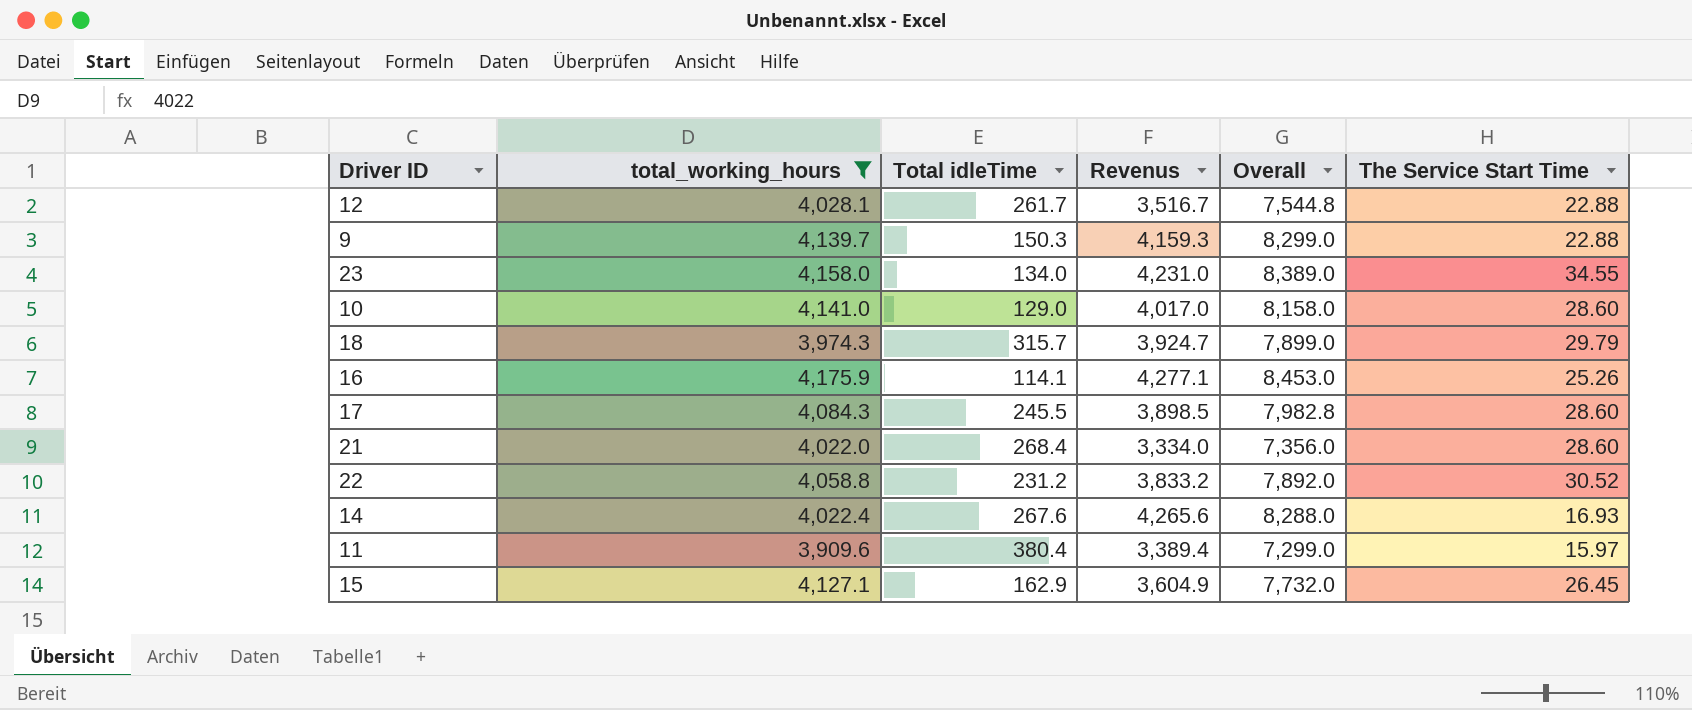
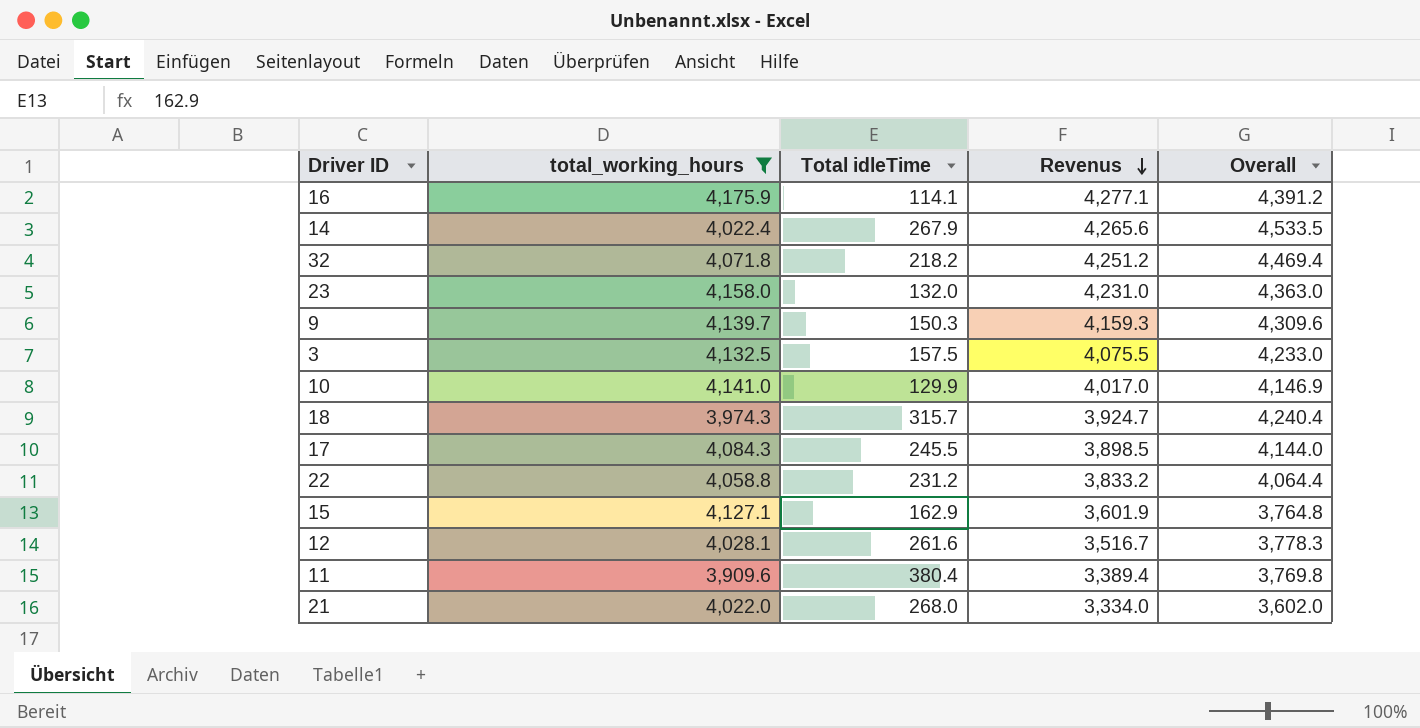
row order: none -> Revenus descending
column The Service Start Time | position: 6 -> none
column Overall | formula: [total_working_hours] + [Revenus] -> [Total idleTime] + [Revenus]
14 | Total idleTime: 267.6 -> 267.9
row 32: none -> 4,071.8 | 218.2 | 4,251.2 | 4,469.4
23 | Total idleTime: 134.0 -> 132.0
row 3: none -> 4,132.5 | 157.5 | 4,075.5 | 4,233.0
10 | Total idleTime: 129.0 -> 129.9
15 | Revenus: 3,604.9 -> 3,601.9
12 | Total idleTime: 261.7 -> 261.6
21 | Total idleTime: 268.4 -> 268.0

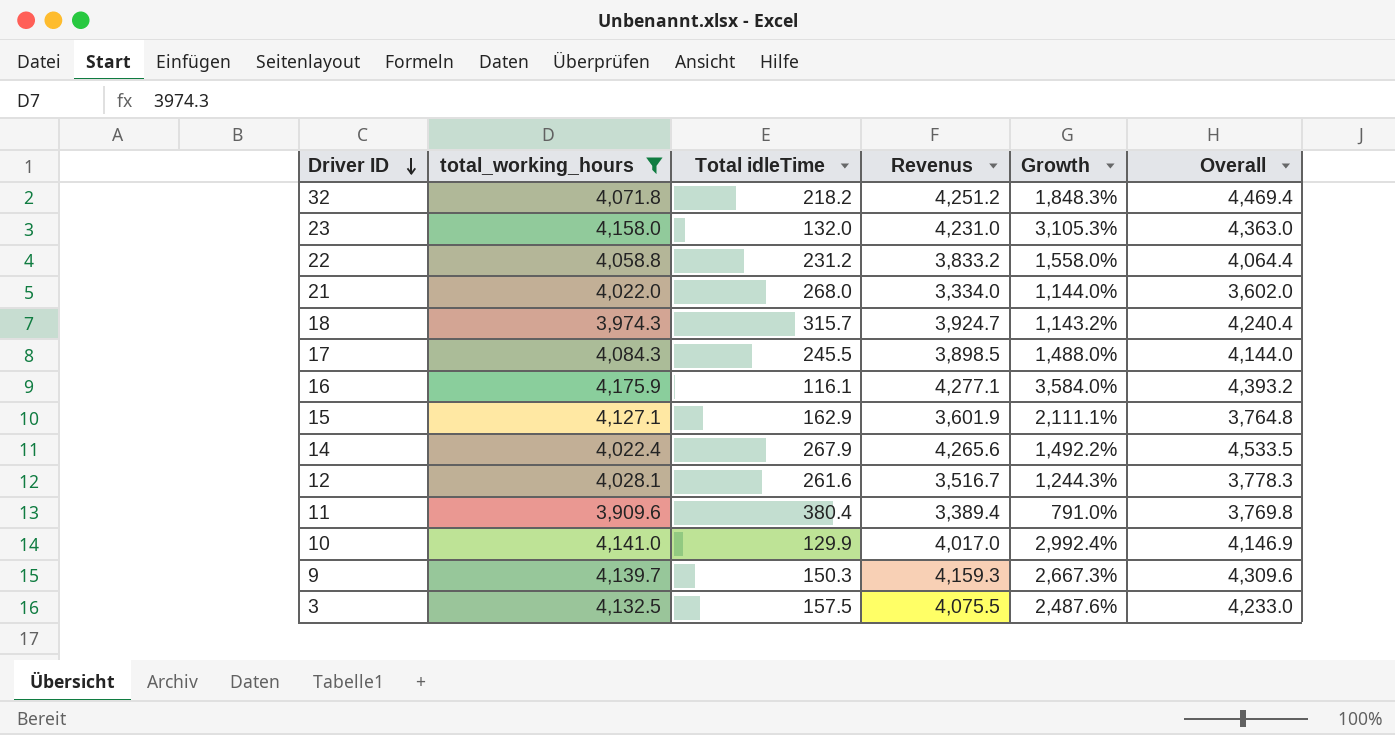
row order: Revenus descending -> Driver ID descending
column Growth | formula: none -> ([Revenus] - [Total idleTime]) / [Total idleTime]
16 | Total idleTime: 114.1 -> 116.1
16 | Overall: 4,391.2 -> 4,393.2

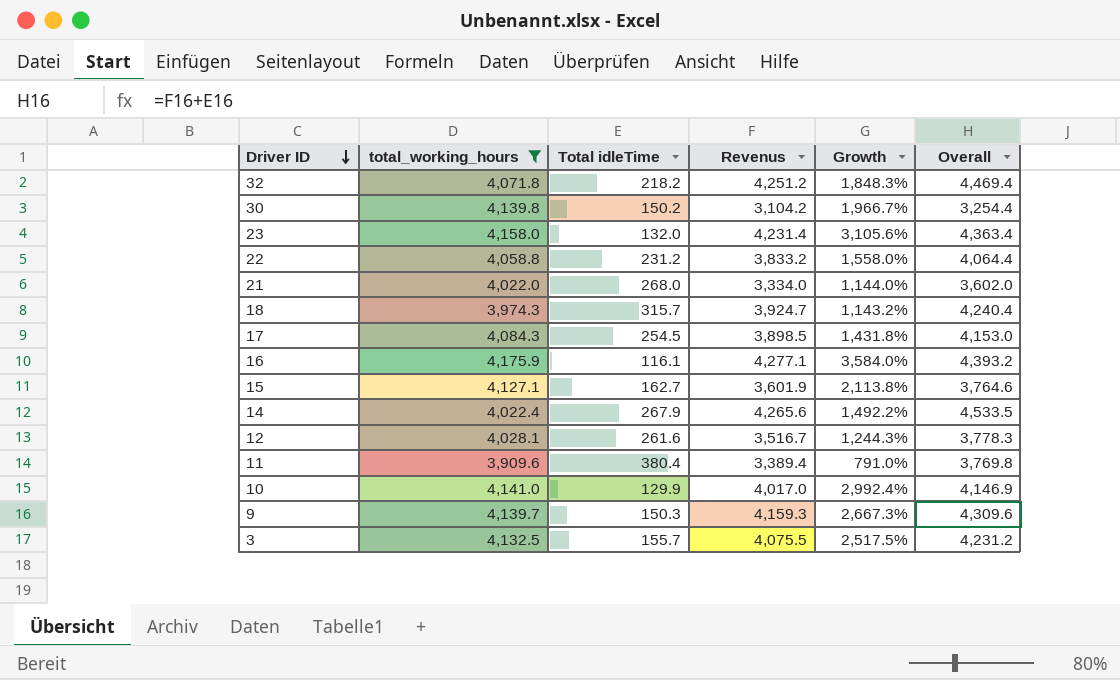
row 30: none -> 4,139.8 | 150.2 | 3,104.2 | 1,966.7% | 3,254.4
23 | Revenus: 4,231.0 -> 4,231.4
23 | Growth: 3,105.3% -> 3,105.6%
23 | Overall: 4,363.0 -> 4,363.4
17 | Total idleTime: 245.5 -> 254.5
17 | Growth: 1,488.0% -> 1,431.8%
17 | Overall: 4,144.0 -> 4,153.0
15 | Total idleTime: 162.9 -> 162.7
15 | Growth: 2,111.1% -> 2,113.8%
15 | Overall: 3,764.8 -> 3,764.6
3 | Total idleTime: 157.5 -> 155.7
3 | Growth: 2,487.6% -> 2,517.5%
3 | Overall: 4,233.0 -> 4,231.2

